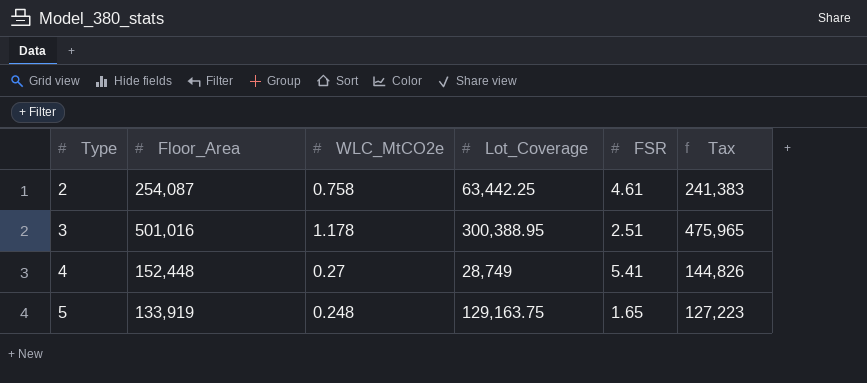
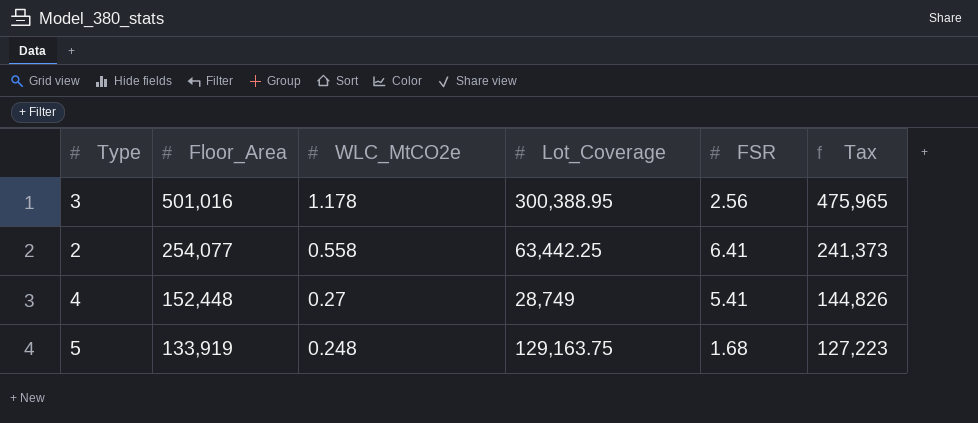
row order: Type ascending -> Floor_Area descending
3 | FSR: 2.51 -> 2.56
2 | Floor_Area: 254,087 -> 254,077
2 | WLC_MtCO2e: 0.758 -> 0.558
2 | FSR: 4.61 -> 6.41
2 | Tax: 241,383 -> 241,373
5 | FSR: 1.65 -> 1.68

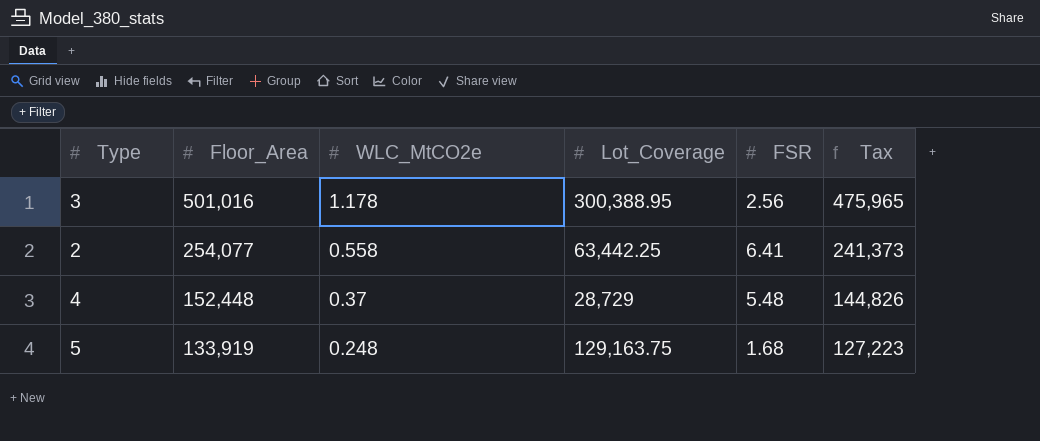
4 | WLC_MtCO2e: 0.27 -> 0.37
4 | Lot_Coverage: 28,749 -> 28,729
4 | FSR: 5.41 -> 5.48

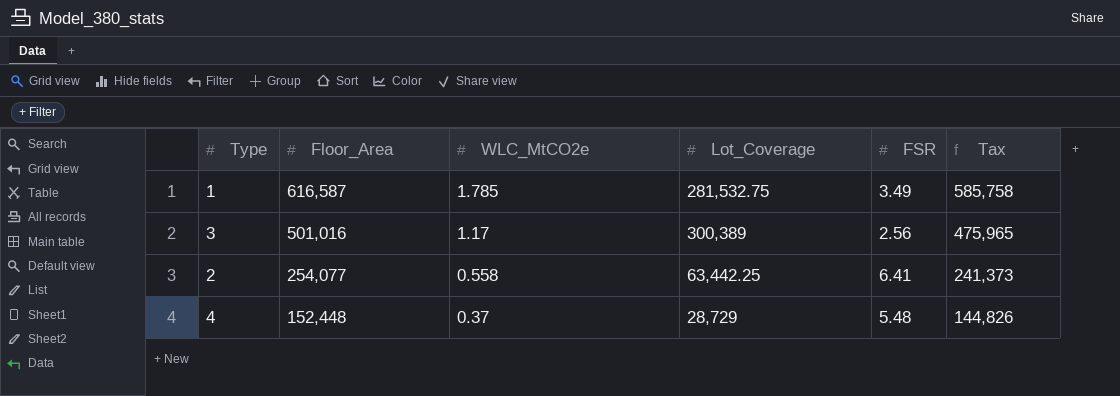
row 5: 133,919 | 0.248 | 129,163.75 | 1.68 | 127,223 -> none
row 1: none -> 616,587 | 1.785 | 281,532.75 | 3.49 | 585,758
3 | WLC_MtCO2e: 1.178 -> 1.17
3 | Lot_Coverage: 300,388.95 -> 300,389

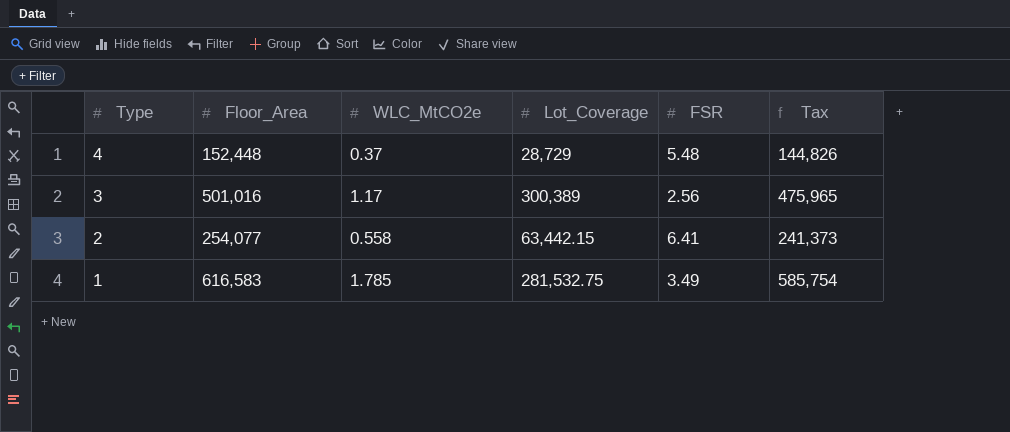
row order: Floor_Area descending -> Type descending
2 | Lot_Coverage: 63,442.25 -> 63,442.15
1 | Floor_Area: 616,587 -> 616,583
1 | Tax: 585,758 -> 585,754

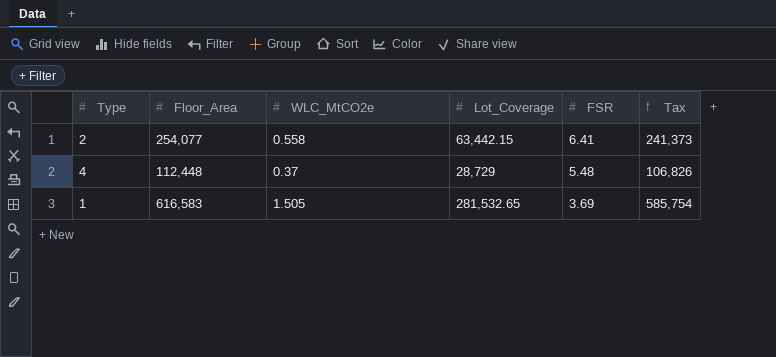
row order: Type descending -> FSR descending
row 3: 501,016 | 1.17 | 300,389 | 2.56 | 475,965 -> none
4 | Floor_Area: 152,448 -> 112,448
4 | Tax: 144,826 -> 106,826
1 | WLC_MtCO2e: 1.785 -> 1.505
1 | Lot_Coverage: 281,532.75 -> 281,532.65
1 | FSR: 3.49 -> 3.69

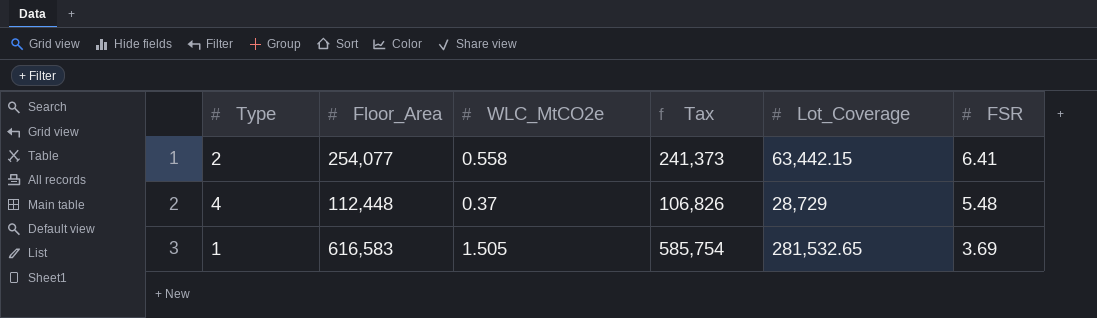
column Tax | position: 6 -> 4

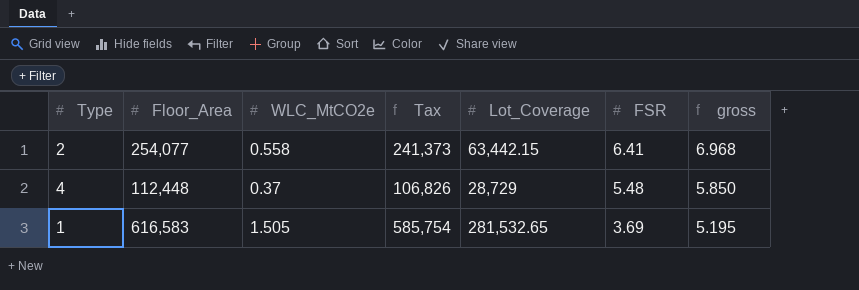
column gross | formula: none -> [WLC_MtCO2e] + [FSR]

